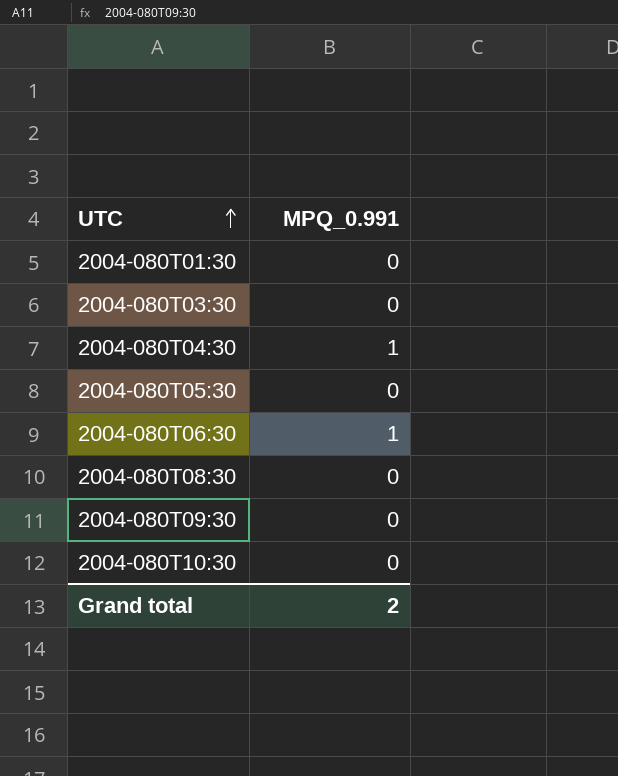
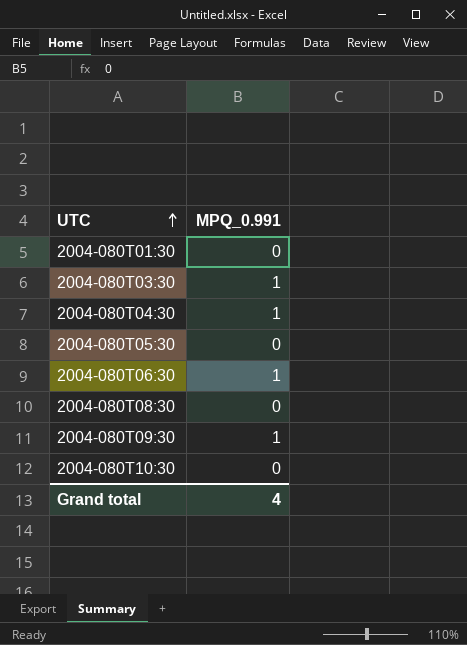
2004-080T03:30 | MPQ_0.991: 0 -> 1
2004-080T09:30 | MPQ_0.991: 0 -> 1
Grand total | MPQ_0.991: 2 -> 4

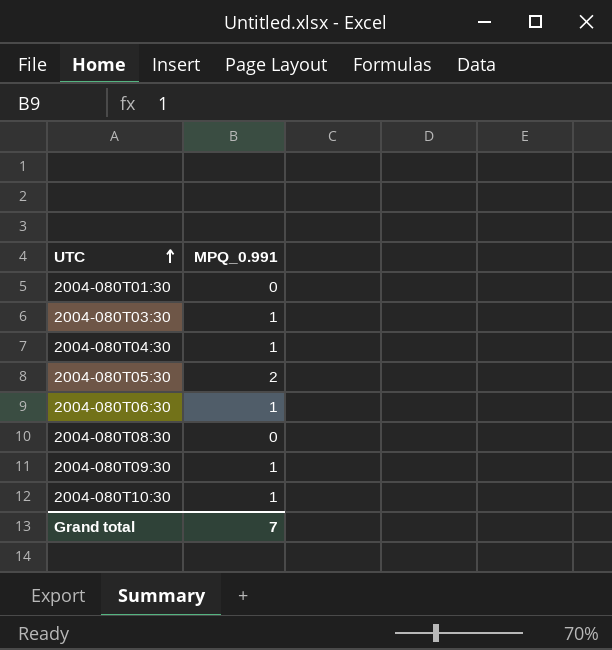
2004-080T05:30 | MPQ_0.991: 0 -> 2
2004-080T10:30 | MPQ_0.991: 0 -> 1
Grand total | MPQ_0.991: 4 -> 7

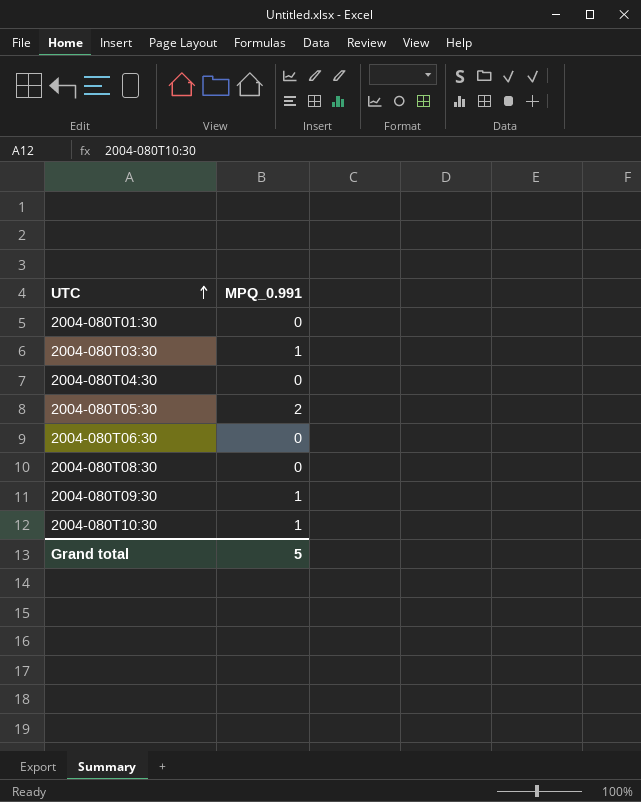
2004-080T04:30 | MPQ_0.991: 1 -> 0
2004-080T06:30 | MPQ_0.991: 1 -> 0
Grand total | MPQ_0.991: 7 -> 5

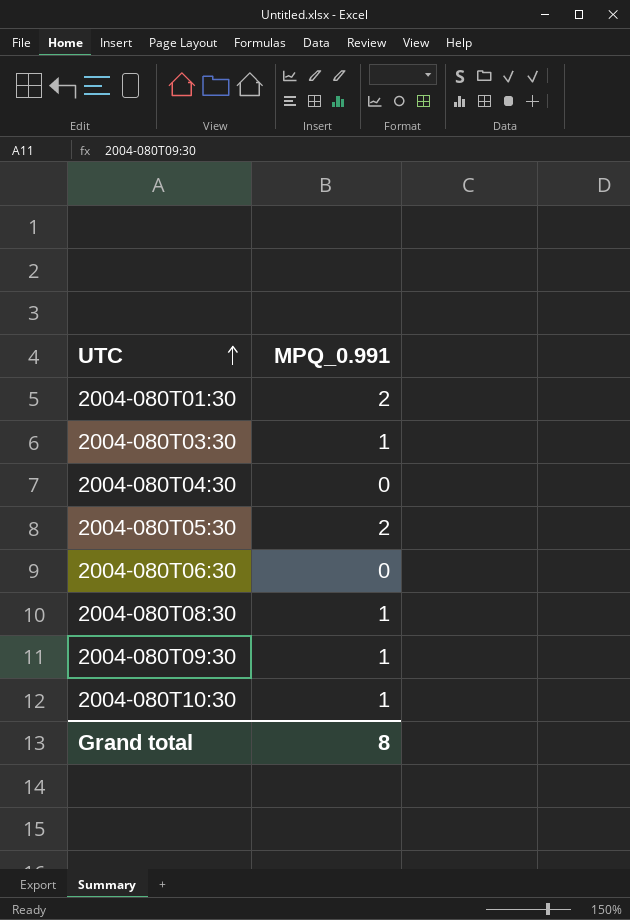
2004-080T01:30 | MPQ_0.991: 0 -> 2
2004-080T08:30 | MPQ_0.991: 0 -> 1
Grand total | MPQ_0.991: 5 -> 8

